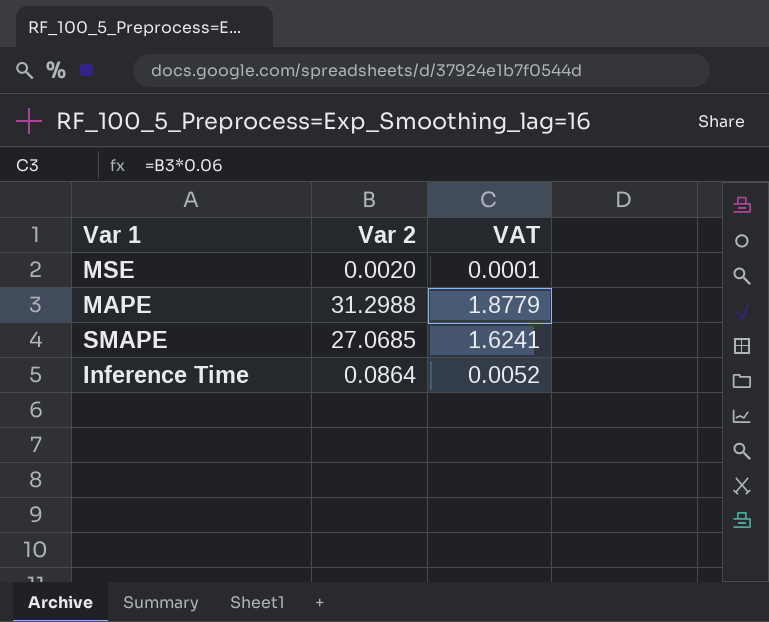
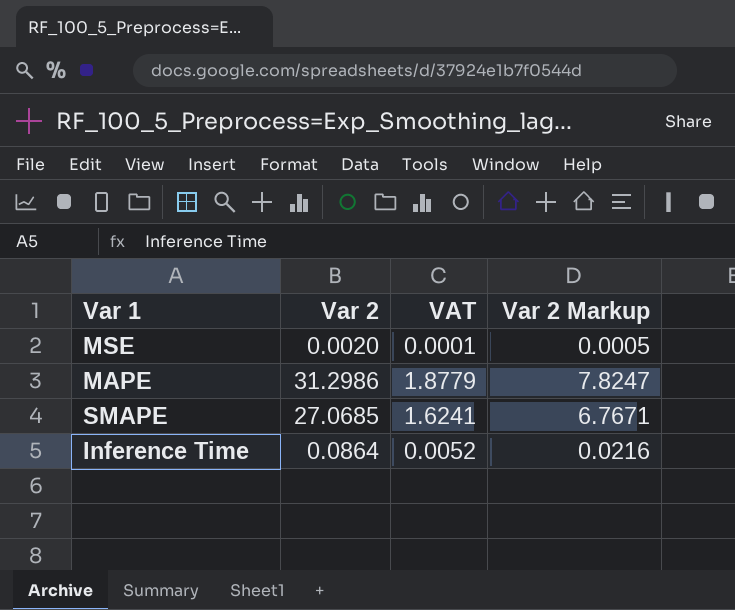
column Var 2 Markup | formula: none -> [Var 2] * 0.25
MAPE | Var 2: 31.2988 -> 31.2986

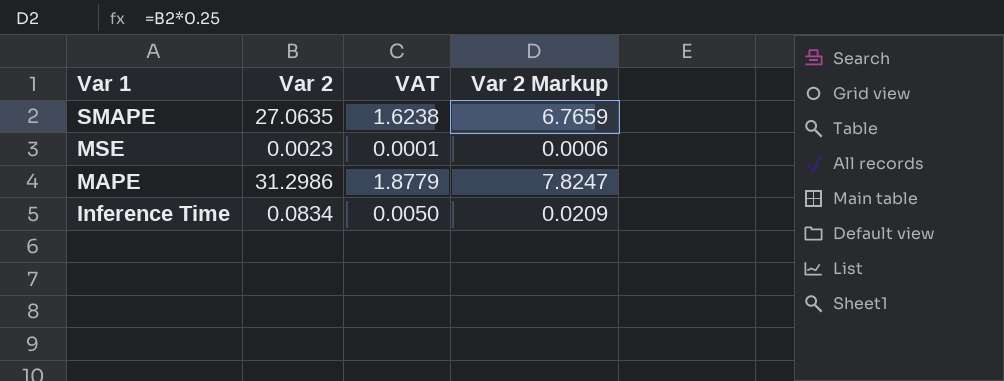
row order: none -> Var 1 descending
SMAPE | Var 2: 27.0685 -> 27.0635
SMAPE | VAT: 1.6241 -> 1.6238
SMAPE | Var 2 Markup: 6.7671 -> 6.7659
MSE | Var 2: 0.0020 -> 0.0023
MSE | Var 2 Markup: 0.0005 -> 0.0006
Inference Time | Var 2: 0.0864 -> 0.0834
Inference Time | VAT: 0.0052 -> 0.0050
Inference Time | Var 2 Markup: 0.0216 -> 0.0209

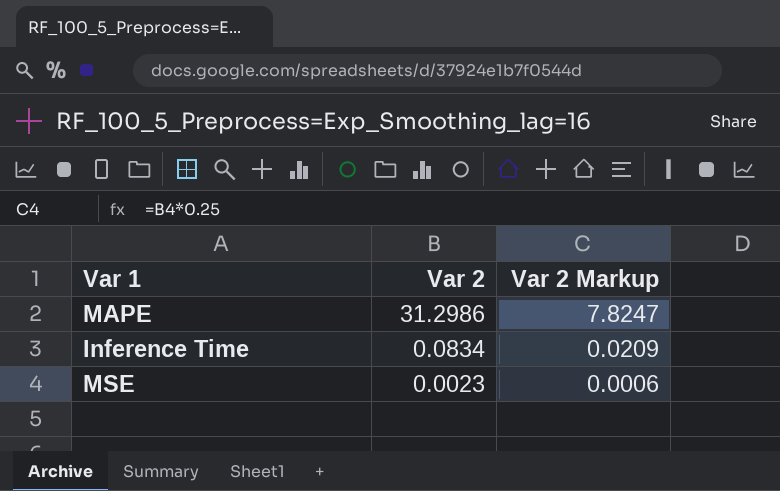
row order: Var 1 descending -> Var 2 descending
column VAT | formula: [Var 2] * 0.06 -> none
row SMAPE: 27.0635 | 1.6238 | 6.7659 -> none

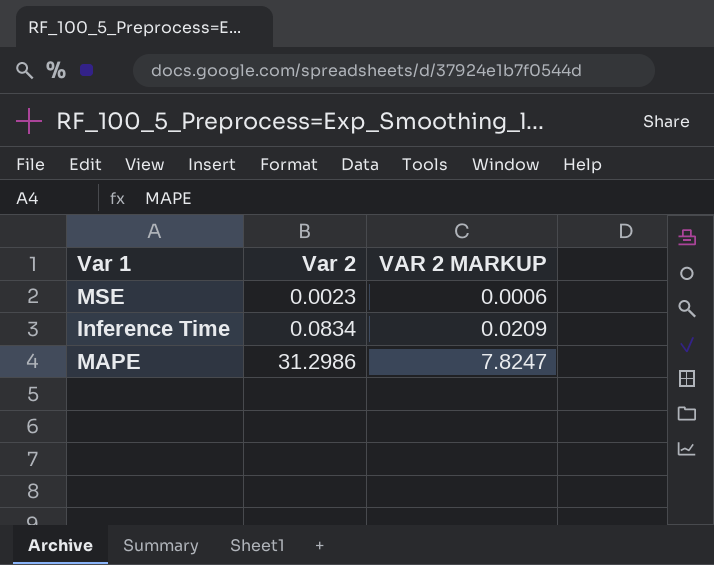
row order: Var 2 descending -> Var 2 ascending
column name: Var 2 Markup -> VAR 2 MARKUP

